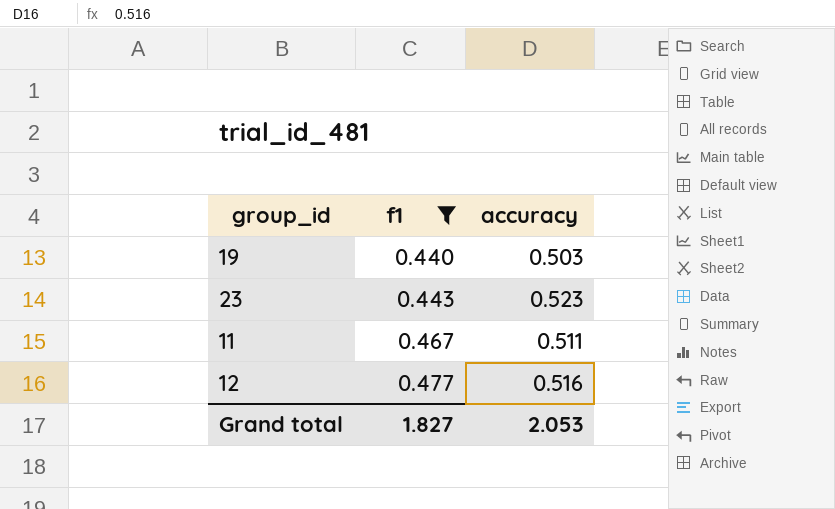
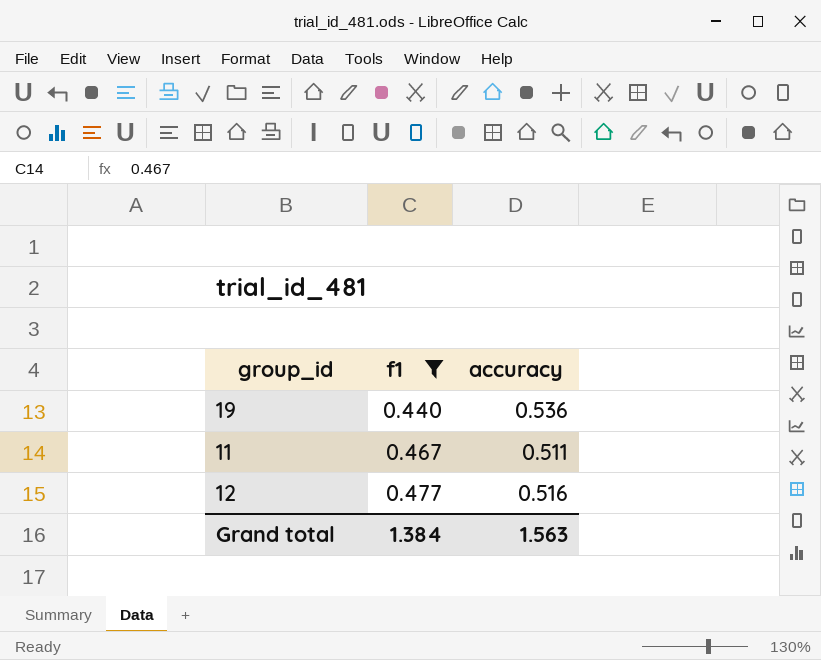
row 23: 0.443 | 0.523 -> none
19 | accuracy: 0.503 -> 0.536
Grand total | f1: 1.827 -> 1.384
Grand total | accuracy: 2.053 -> 1.563

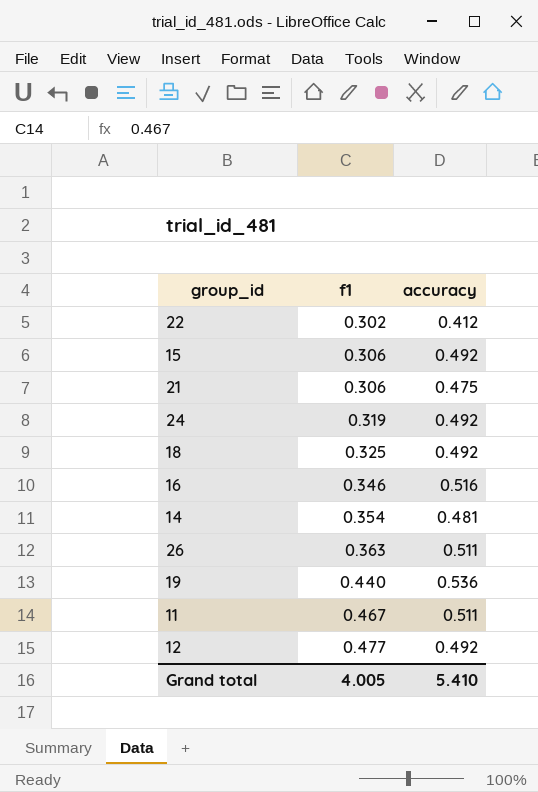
filter: f1 >= 0.440 -> none
12 | accuracy: 0.516 -> 0.492
Grand total | f1: 1.384 -> 4.005
Grand total | accuracy: 1.563 -> 5.410

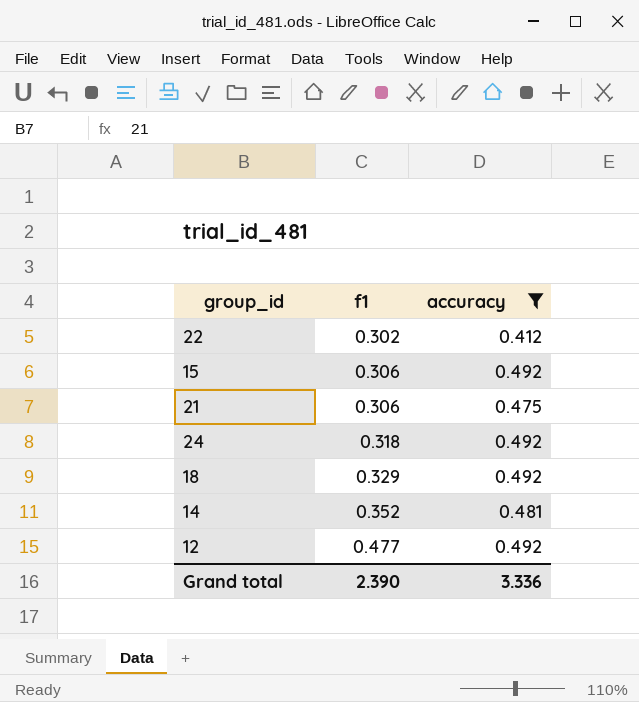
filter: none -> accuracy <= 0.492
24 | f1: 0.319 -> 0.318
18 | f1: 0.325 -> 0.329
14 | f1: 0.354 -> 0.352
Grand total | f1: 4.005 -> 2.390
Grand total | accuracy: 5.410 -> 3.336

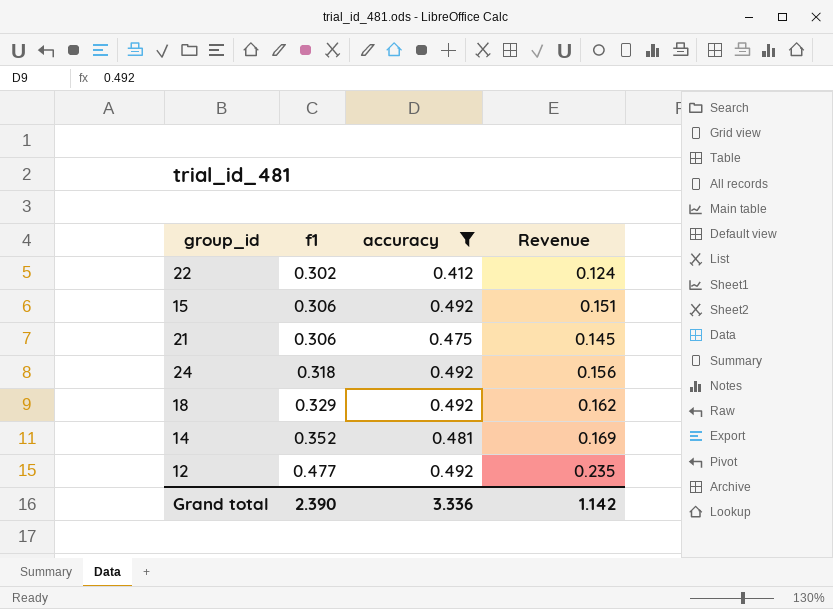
column Revenue | formula: none -> [f1] * [accuracy]

